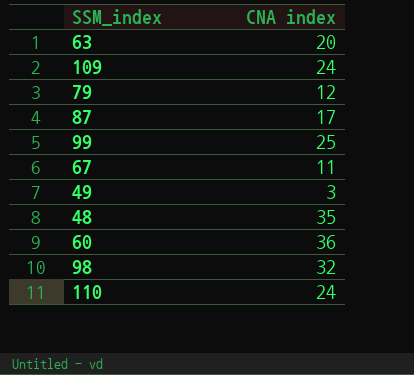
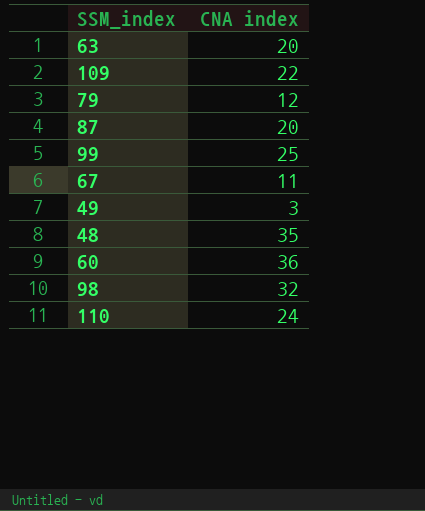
109 | CNA index: 24 -> 22
87 | CNA index: 17 -> 20

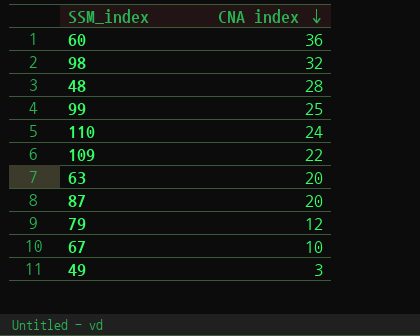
row order: none -> CNA index descending
48 | CNA index: 35 -> 28
67 | CNA index: 11 -> 10

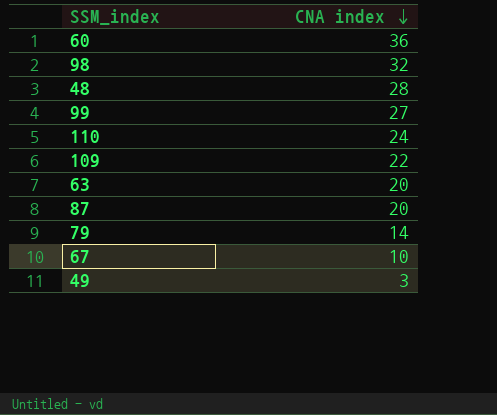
99 | CNA index: 25 -> 27
79 | CNA index: 12 -> 14

